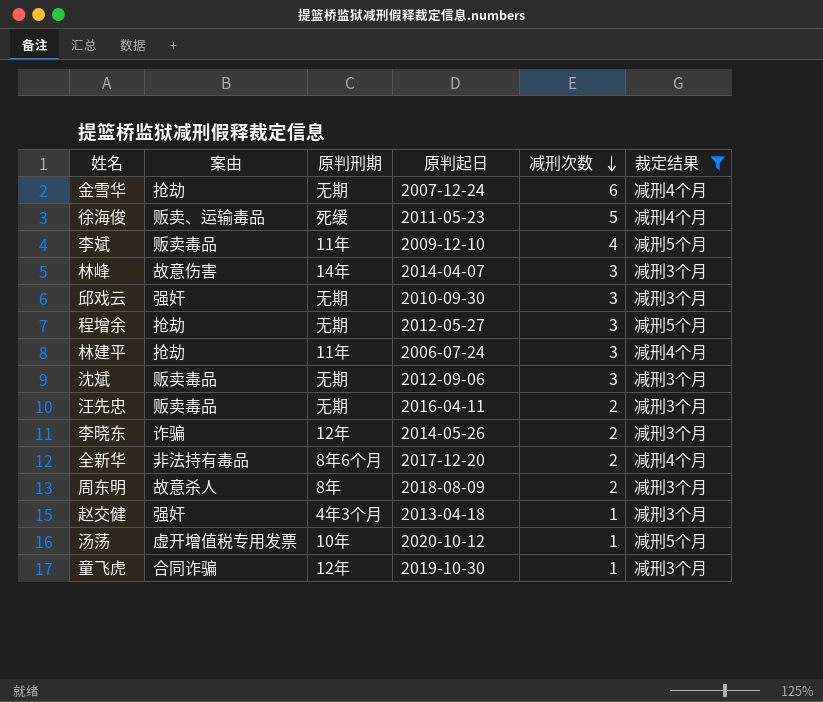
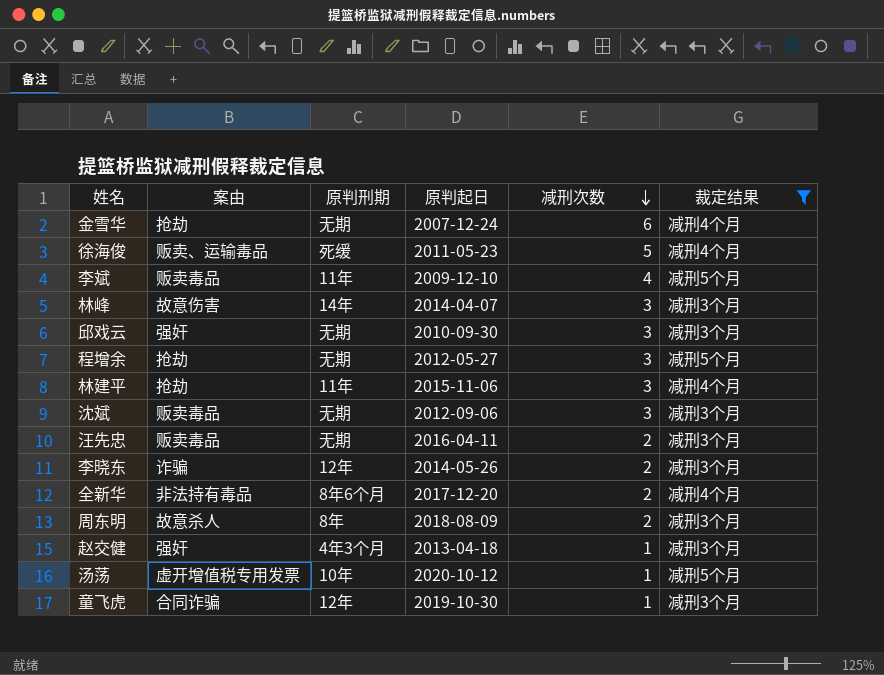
林建平 | 原判起日: 2006-07-24 -> 2015-11-06

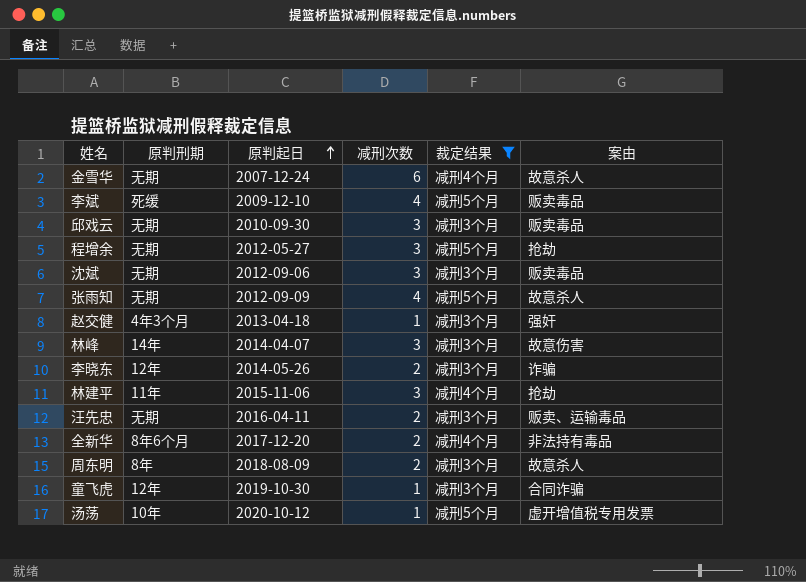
row order: 减刑次数 descending -> 原判起日 ascending
column 案由 | position: 2 -> 6
row 徐海俊: 贩卖、运输毒品 | 死缓 | 2011-05-23 | 5 | 减刑4个月 -> none
金雪华 | 案由: 抢劫 -> 故意杀人
李斌 | 原判刑期: 11年 -> 死缓
邱戏云 | 案由: 强奸 -> 贩卖毒品
row 张雨知: none -> 无期 | 2012-09-09 | 4 | 减刑5个月 | 故意杀人
汪先忠 | 案由: 贩卖毒品 -> 贩卖、运输毒品

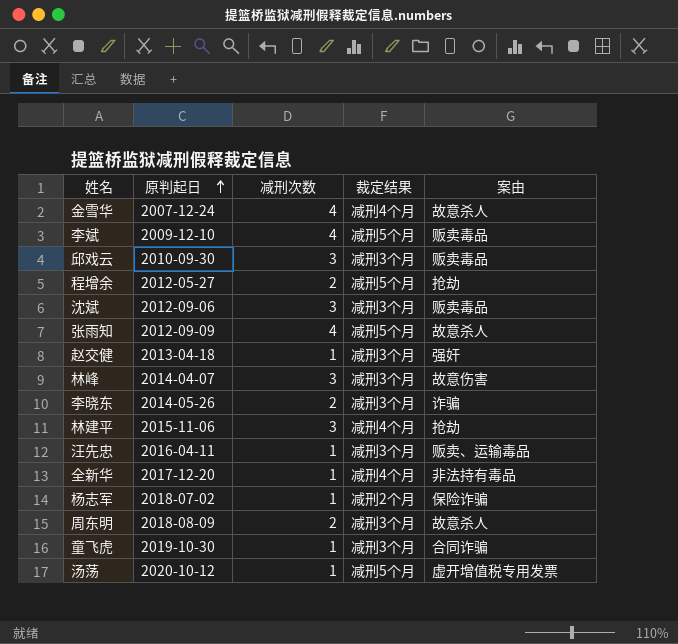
filter: 裁定结果 != 减刑2个月 -> none
column 原判刑期 | position: 2 -> none
金雪华 | 减刑次数: 6 -> 4
程增余 | 减刑次数: 3 -> 2
汪先忠 | 减刑次数: 2 -> 1
全新华 | 减刑次数: 2 -> 1

